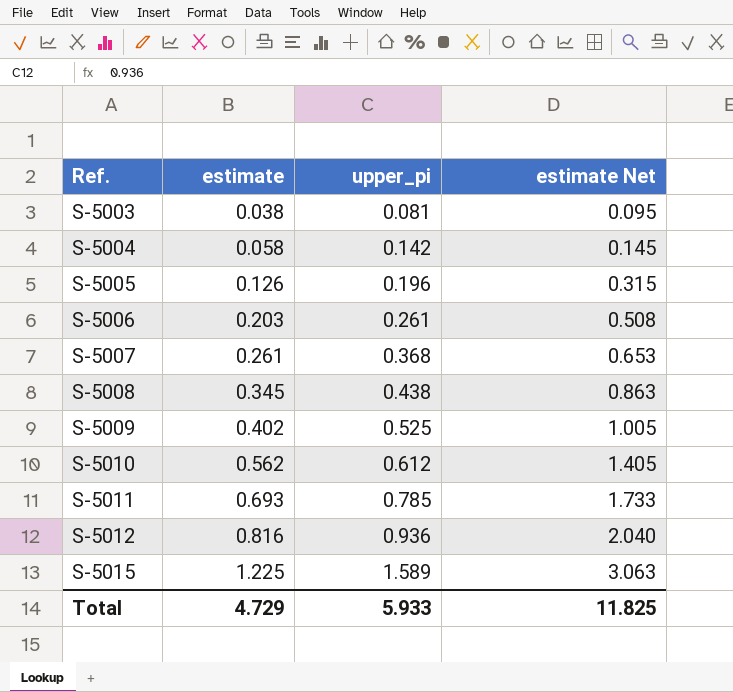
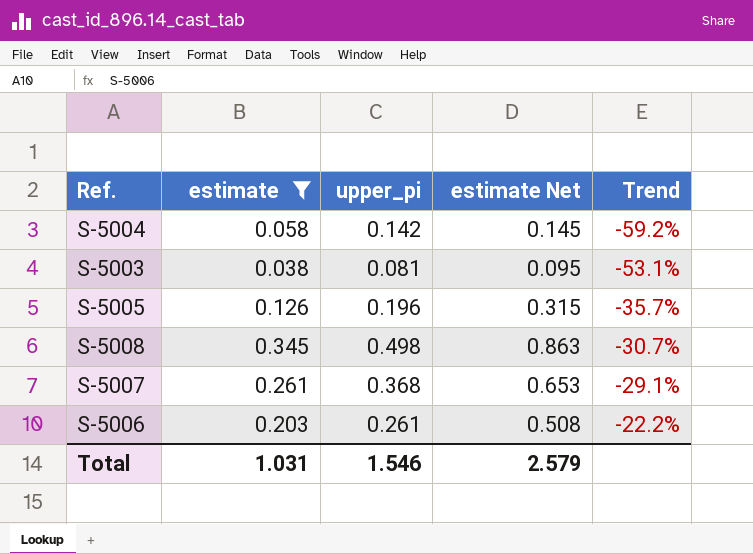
filter: none -> estimate <= 0.345
row order: Ref. ascending -> Trend ascending
column Trend | formula: none -> ([estimate] - [upper_pi]) / [upper_pi]
S-5008 | upper_pi: 0.438 -> 0.498
Total | estimate: 4.729 -> 1.031
Total | upper_pi: 5.933 -> 1.546
Total | estimate Net: 11.825 -> 2.579

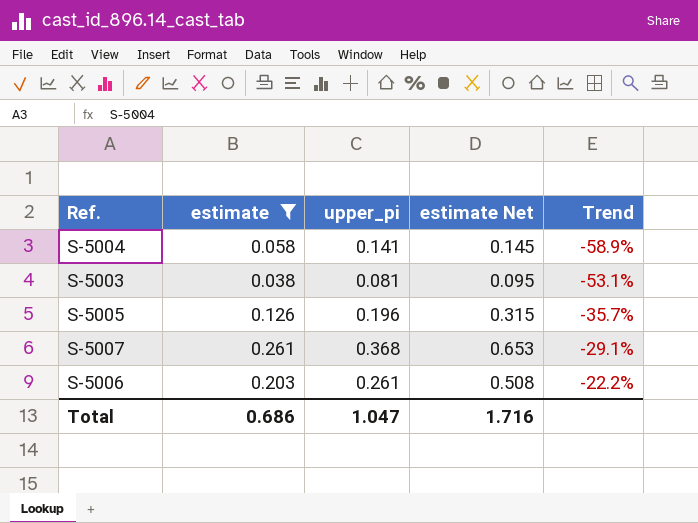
row S-5008: 0.345 | 0.498 | 0.863 | -30.7% -> none
S-5004 | upper_pi: 0.142 -> 0.141
S-5004 | Trend: -59.2% -> -58.9%
Total | estimate: 1.031 -> 0.686
Total | upper_pi: 1.546 -> 1.047
Total | estimate Net: 2.579 -> 1.716

